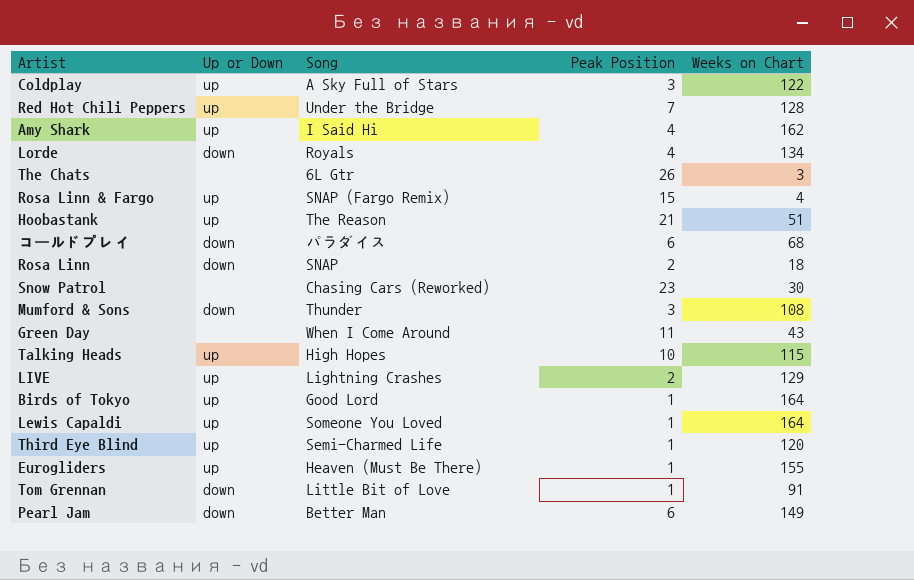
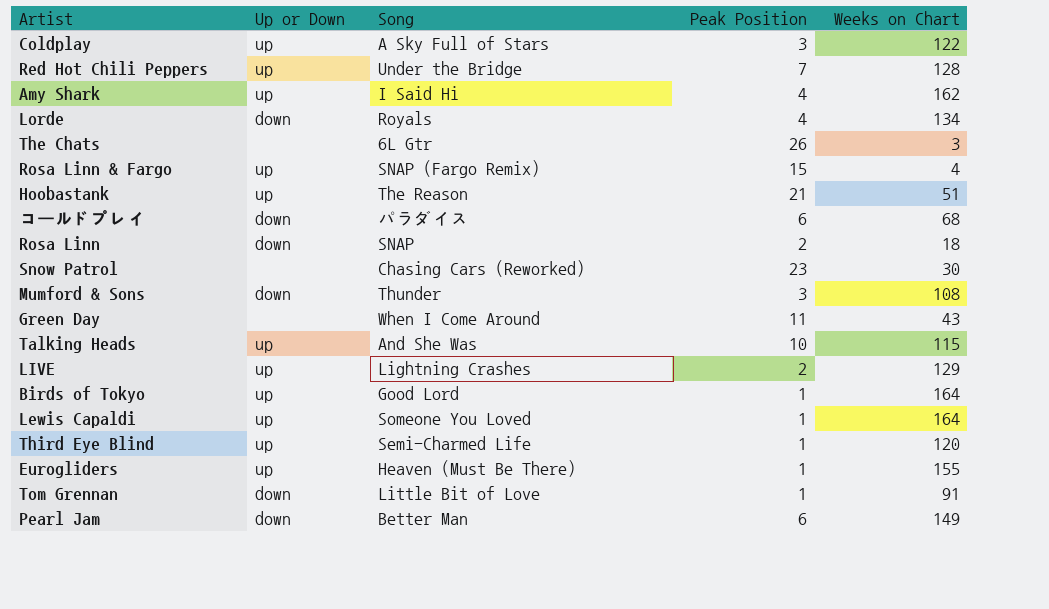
Talking Heads | Song: High Hopes -> And She Was

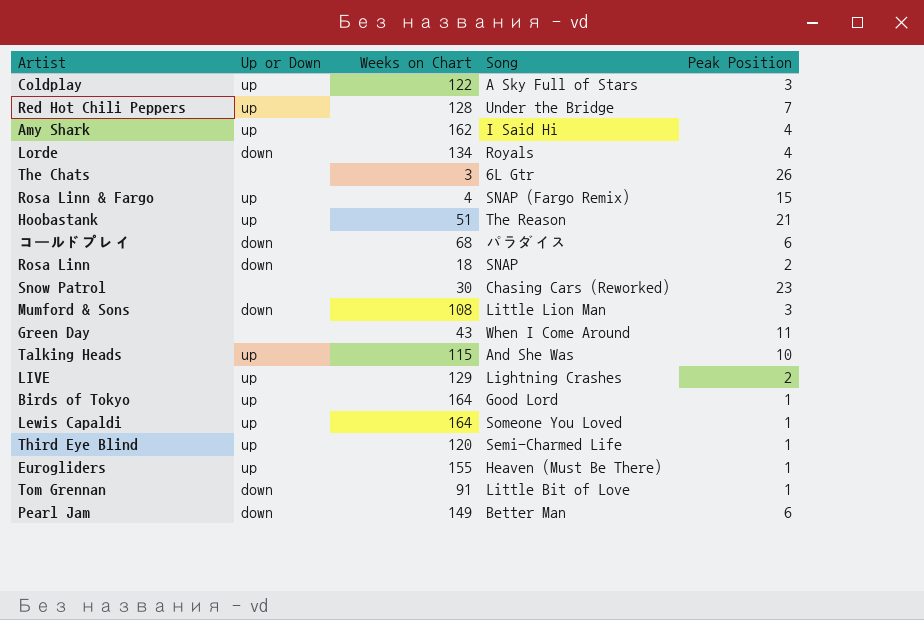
column Weeks on Chart | position: 5 -> 3
Mumford & Sons | Song: Thunder -> Little Lion Man

